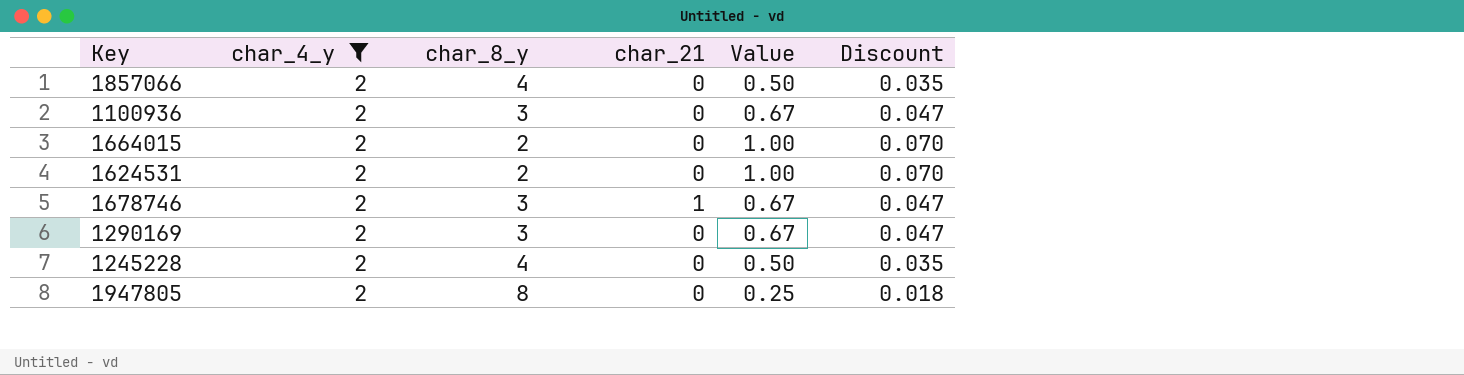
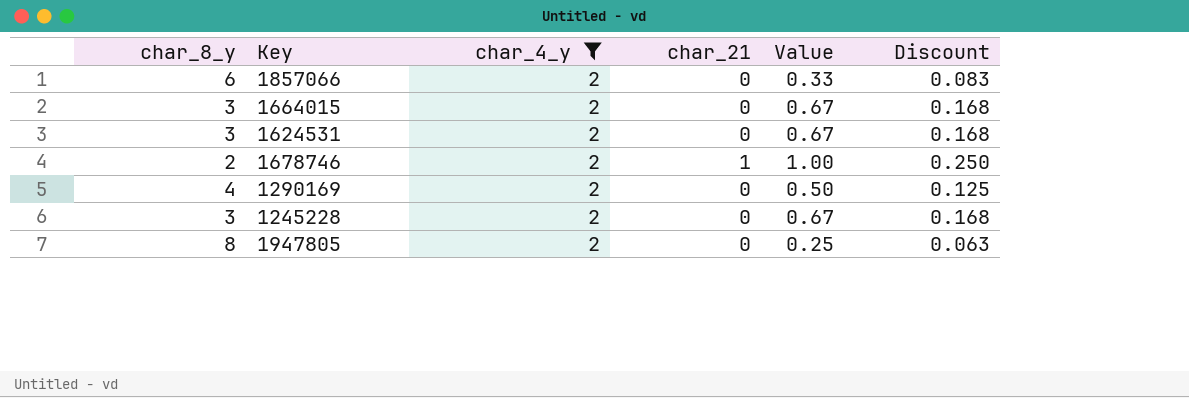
column char_8_y | position: 3 -> 1
column Discount | formula: [Value] * 0.07 -> [Value] * 0.25
row 1100936: 2 | 3 | 0 | 0.67 | 0.047 -> none
1857066 | char_8_y: 4 -> 6
1857066 | Value: 0.50 -> 0.33
1664015 | char_8_y: 2 -> 3
1664015 | Value: 1.00 -> 0.67
1624531 | char_8_y: 2 -> 3
1624531 | Value: 1.00 -> 0.67
1678746 | char_8_y: 3 -> 2
1678746 | Value: 0.67 -> 1.00
1290169 | char_8_y: 3 -> 4
1290169 | Value: 0.67 -> 0.50
1245228 | char_8_y: 4 -> 3
1245228 | Value: 0.50 -> 0.67

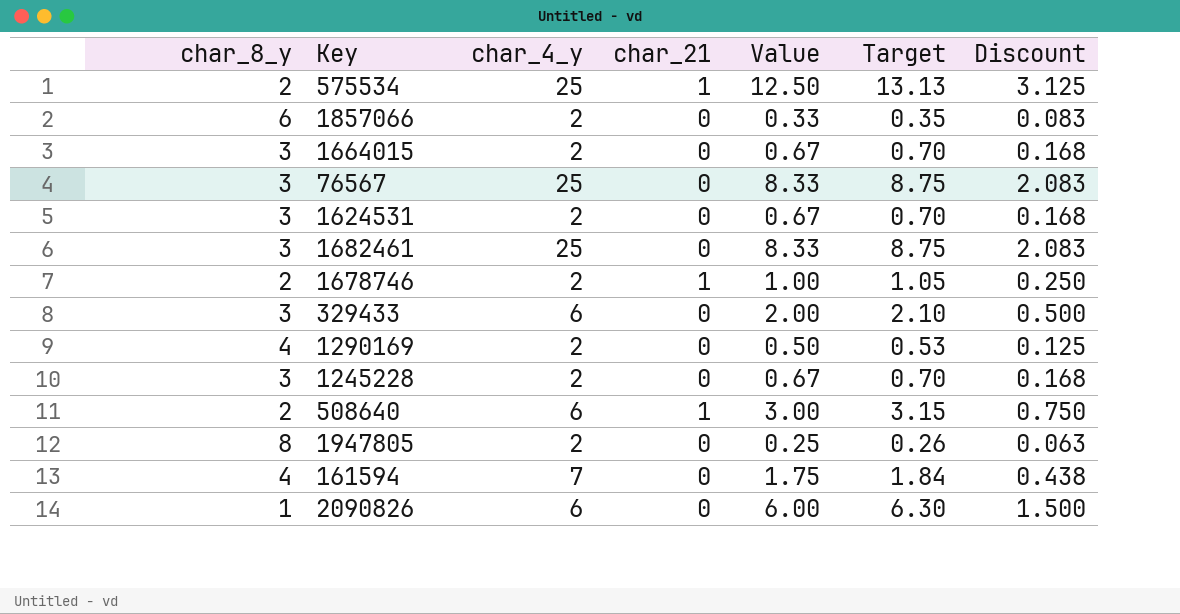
filter: char_4_y = 2 -> none
column Target | formula: none -> [Value] * 1.05

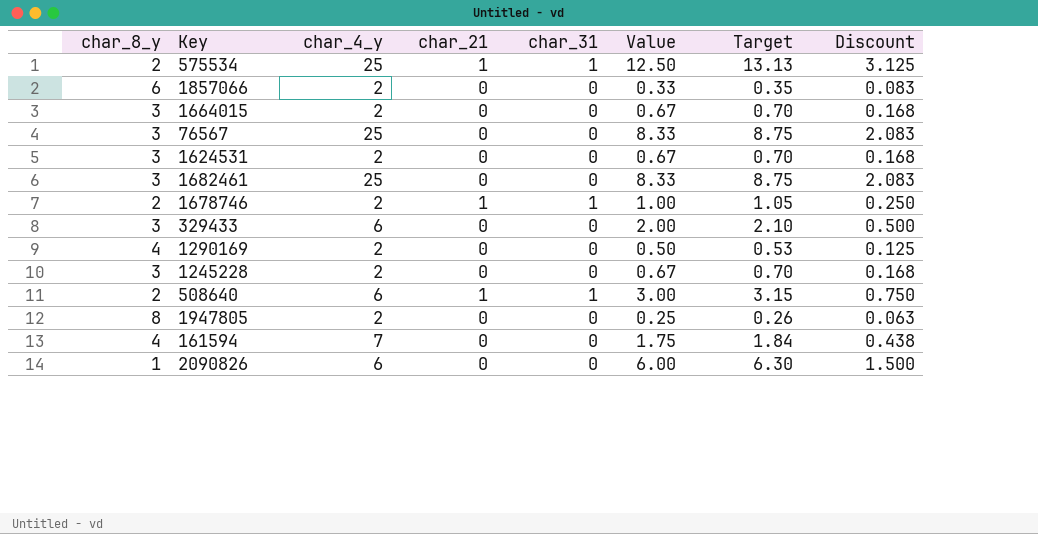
column char_31 | position: none -> 5

